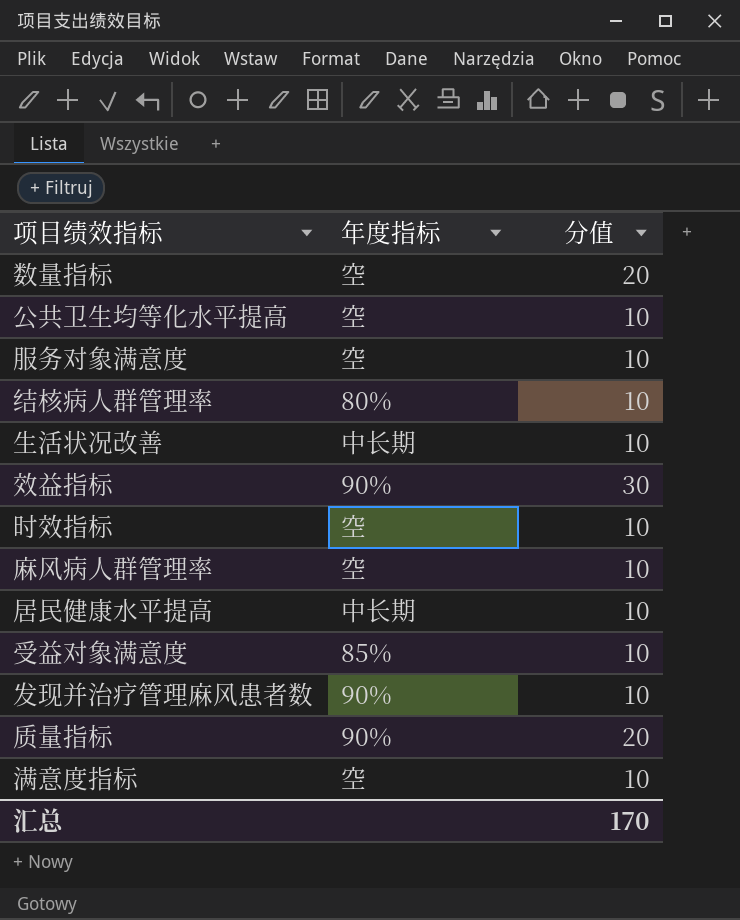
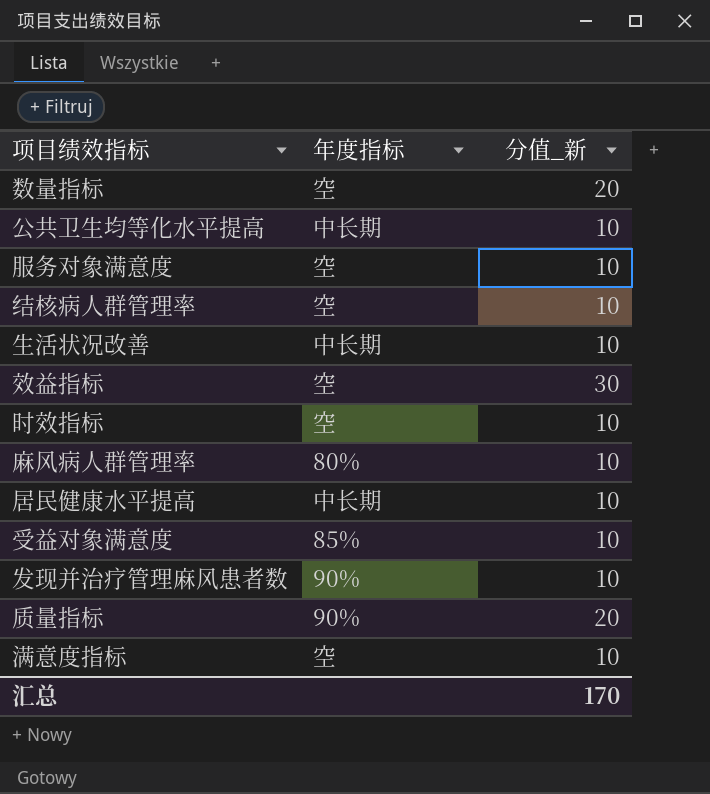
column name: 分值 -> 分值_新
公共卫生均等化水平提高 | 年度指标: 空 -> 中长期
结核病人群管理率 | 年度指标: 80% -> 空
效益指标 | 年度指标: 90% -> 空
麻风病人群管理率 | 年度指标: 空 -> 80%

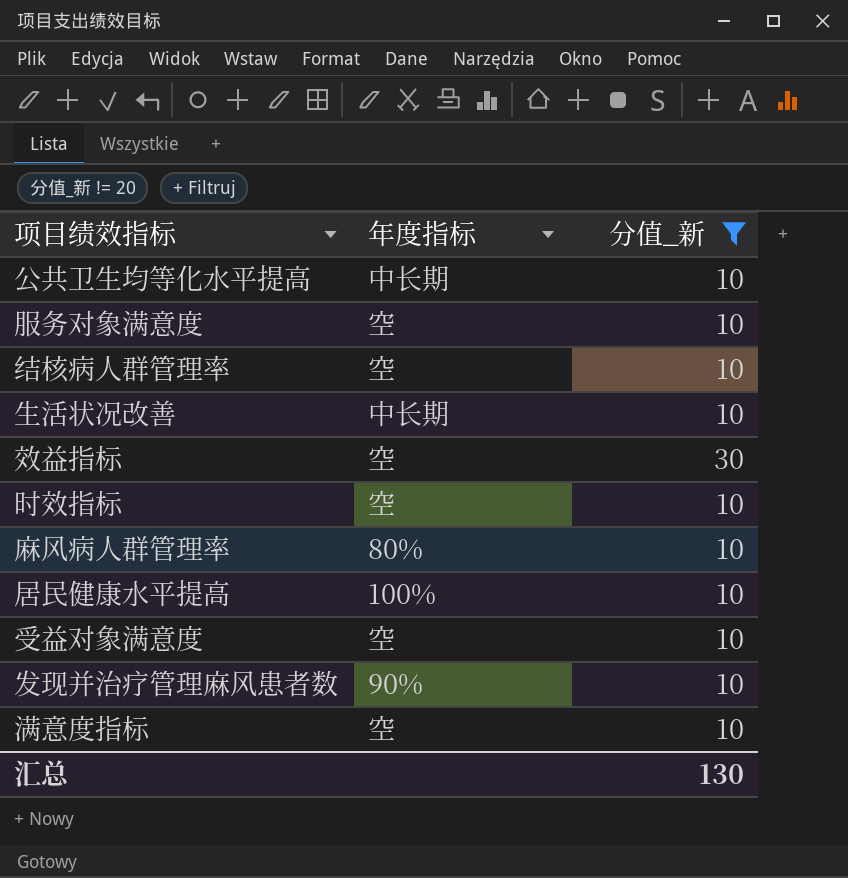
filter: none -> 分值_新 != 20
居民健康水平提高 | 年度指标: 中长期 -> 100%
受益对象满意度 | 年度指标: 85% -> 空
汇总 | 分值_新: 170 -> 130

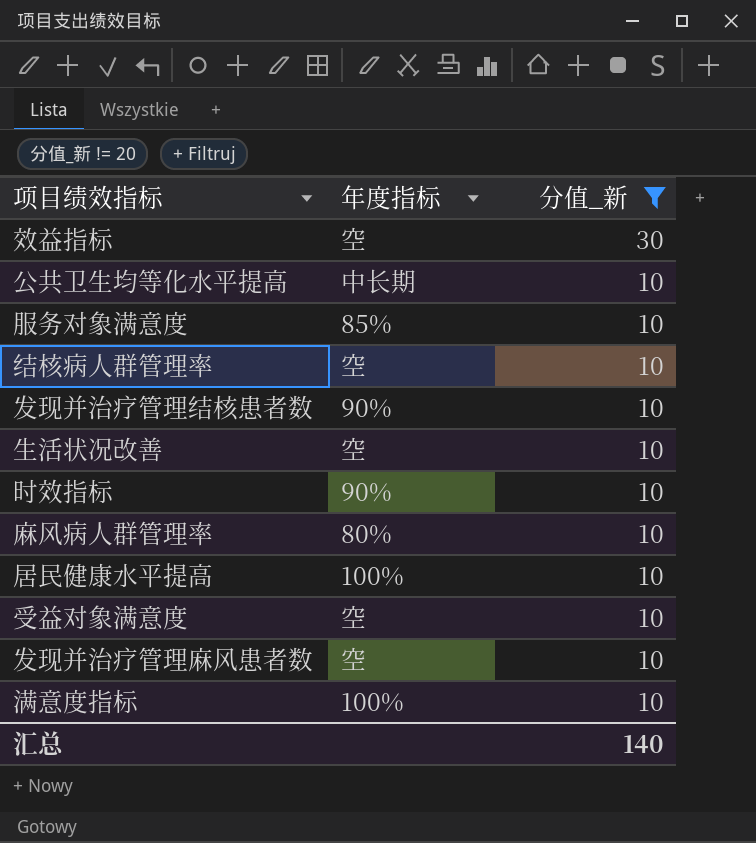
row order: none -> 分值_新 descending
服务对象满意度 | 年度指标: 空 -> 85%
row 发现并治疗管理结核患者数: none -> 90% | 10
生活状况改善 | 年度指标: 中长期 -> 空
时效指标 | 年度指标: 空 -> 90%
发现并治疗管理麻风患者数 | 年度指标: 90% -> 空
满意度指标 | 年度指标: 空 -> 100%
汇总 | 分值_新: 130 -> 140

